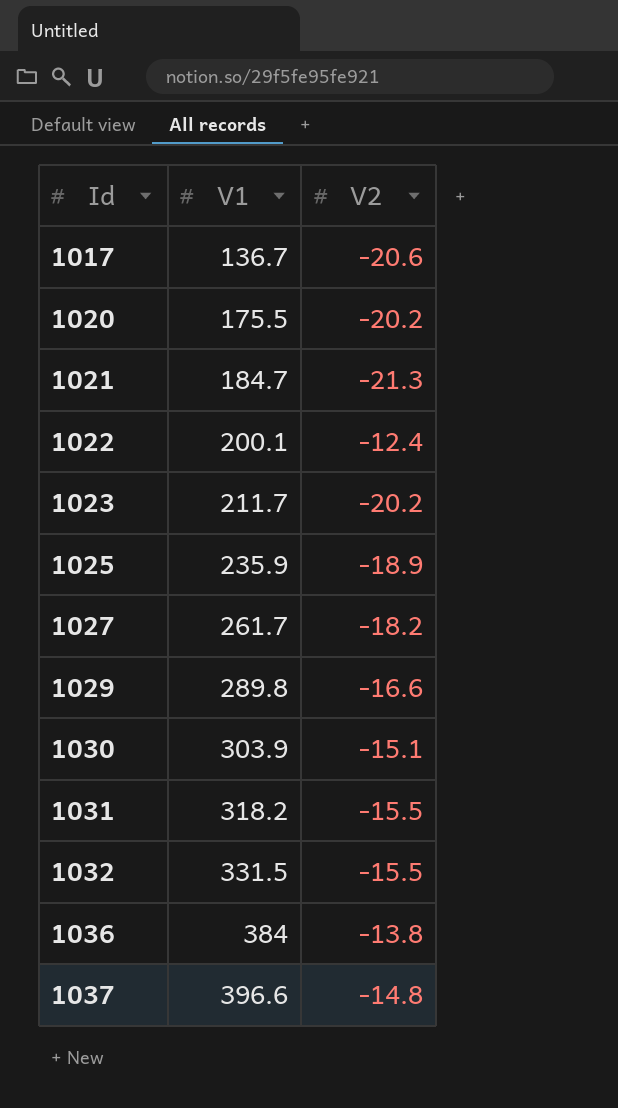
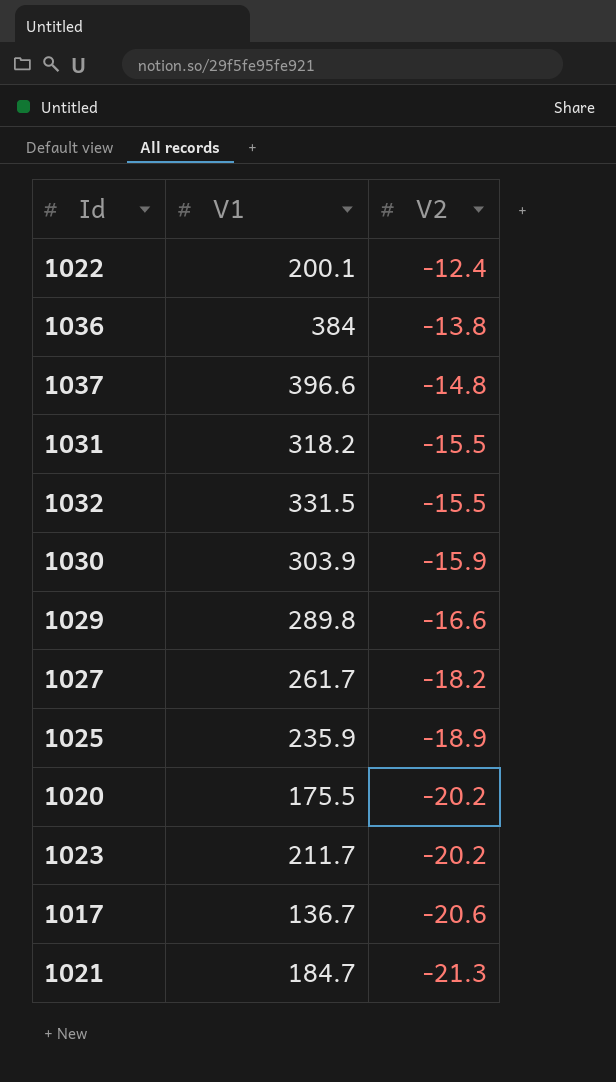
row order: Id ascending -> V2 descending
1030 | V2: -15.1 -> -15.9

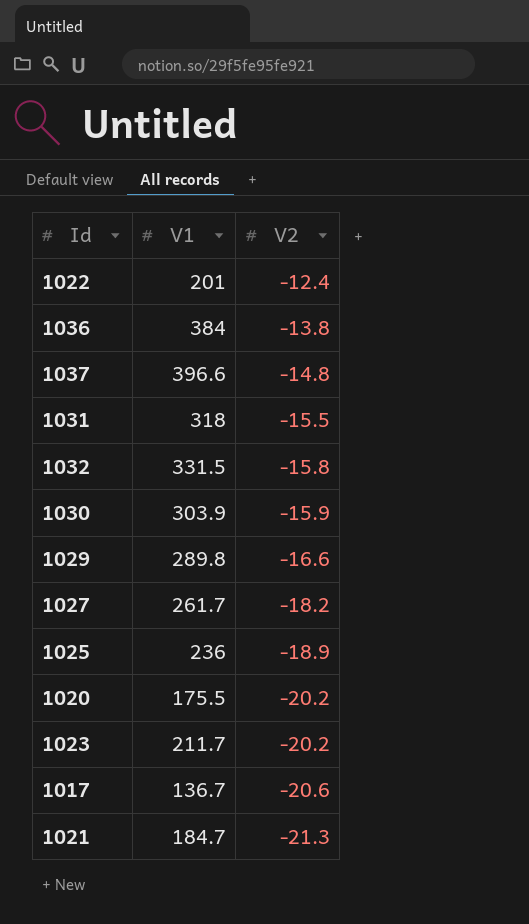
1022 | V1: 200.1 -> 201
1031 | V1: 318.2 -> 318
1032 | V2: -15.5 -> -15.8
1025 | V1: 235.9 -> 236

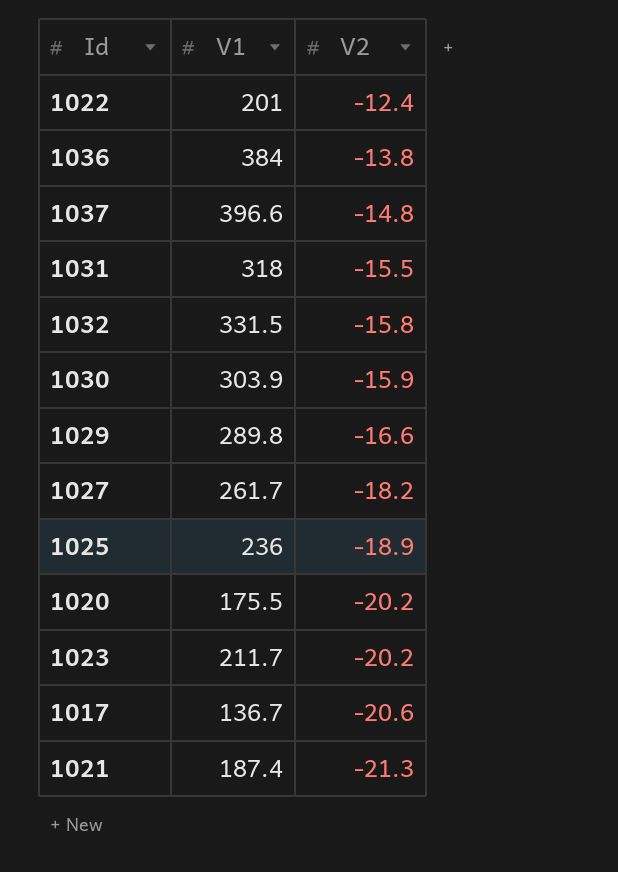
1021 | V1: 184.7 -> 187.4

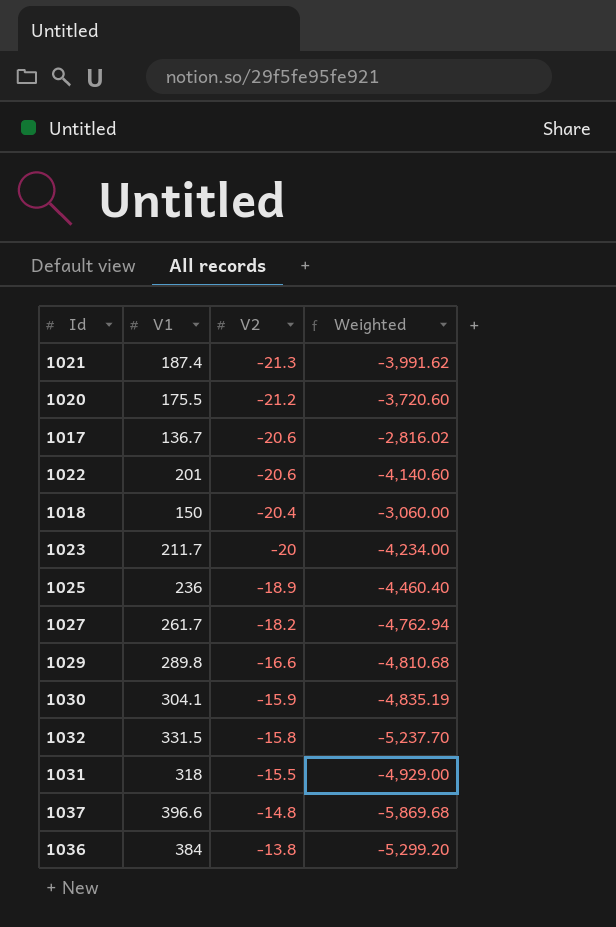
row order: V2 descending -> V2 ascending
column Weighted | formula: none -> [V1] * [V2]
1020 | V2: -20.2 -> -21.2
1022 | V2: -12.4 -> -20.6
row 1018: none -> 150 | -20.4 | -3,060.00
1023 | V2: -20.2 -> -20
1030 | V1: 303.9 -> 304.1

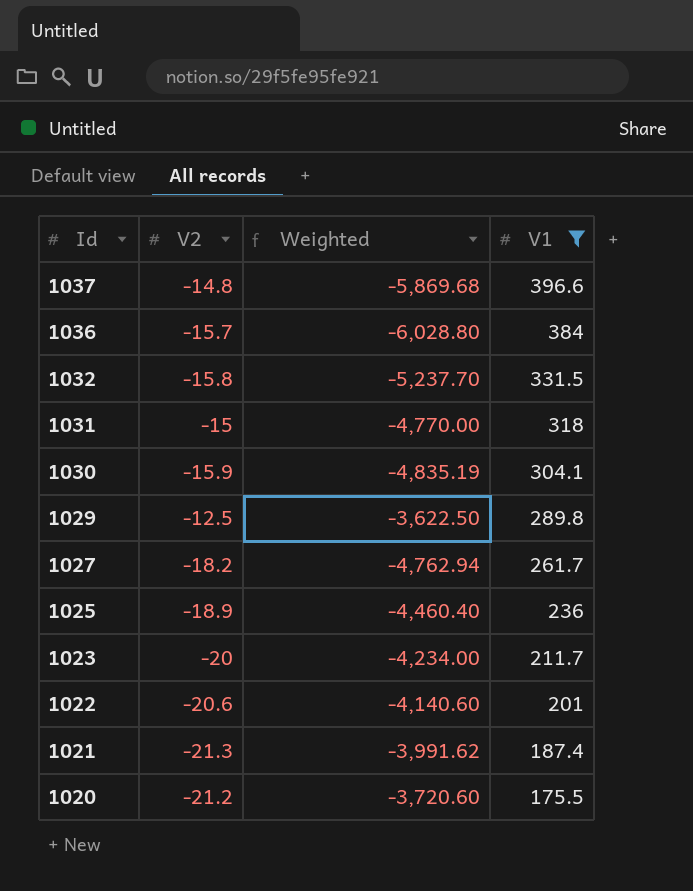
filter: none -> V1 >= 175.5
row order: V2 ascending -> Id descending
column V1 | position: 2 -> 4
1036 | V2: -13.8 -> -15.7
1036 | Weighted: -5,299.20 -> -6,028.80
1031 | V2: -15.5 -> -15
1031 | Weighted: -4,929.00 -> -4,770.00
1029 | V2: -16.6 -> -12.5
1029 | Weighted: -4,810.68 -> -3,622.50

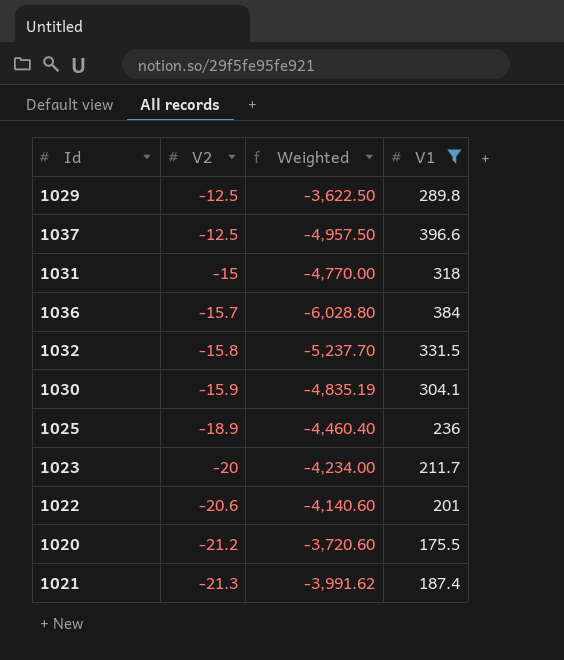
row order: Id descending -> V2 descending
row 1027: -18.2 | -4,762.94 | 261.7 -> none
1037 | V2: -14.8 -> -12.5
1037 | Weighted: -5,869.68 -> -4,957.50

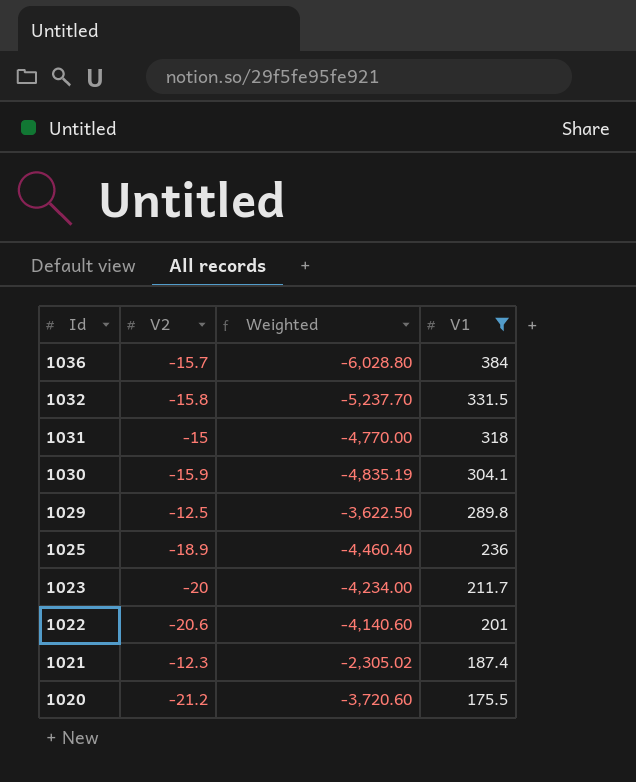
row order: V2 descending -> Id descending
row 1037: -12.5 | -4,957.50 | 396.6 -> none
1021 | V2: -21.3 -> -12.3
1021 | Weighted: -3,991.62 -> -2,305.02

